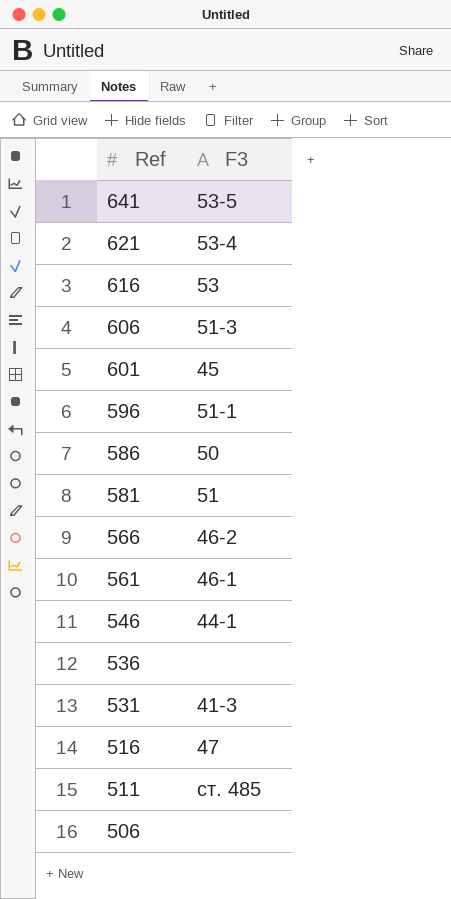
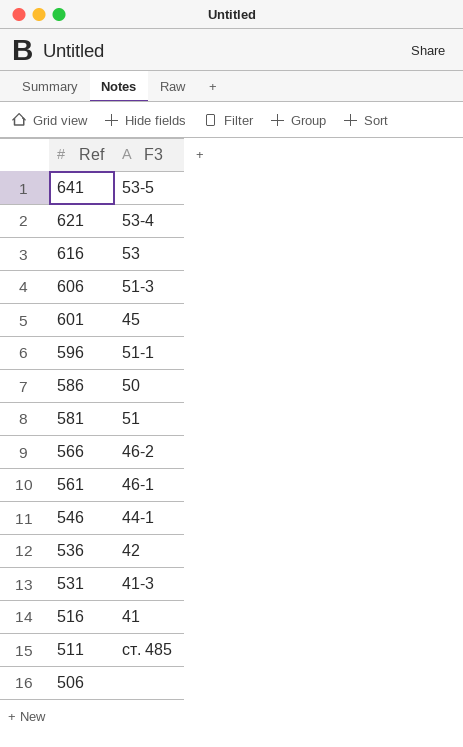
536 | F3: none -> 42
516 | F3: 47 -> 41

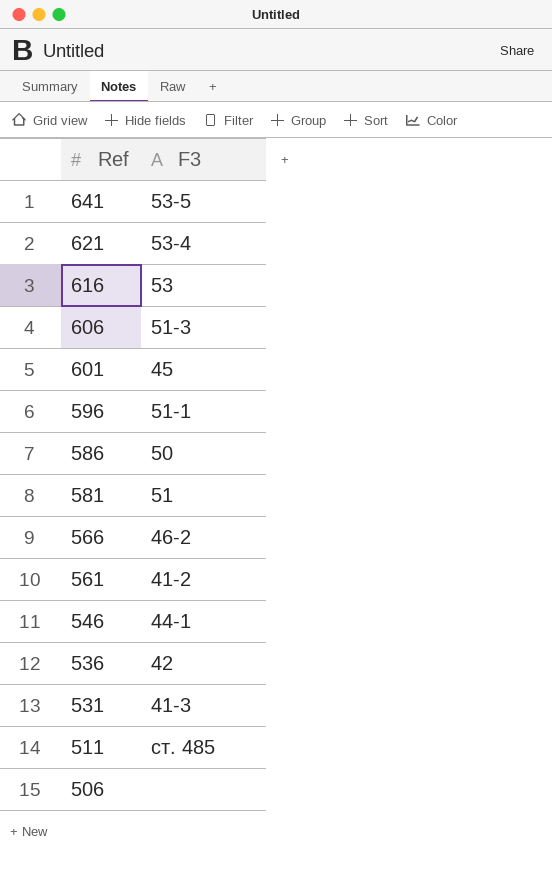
row 516: 41 -> none
561 | F3: 46-1 -> 41-2

